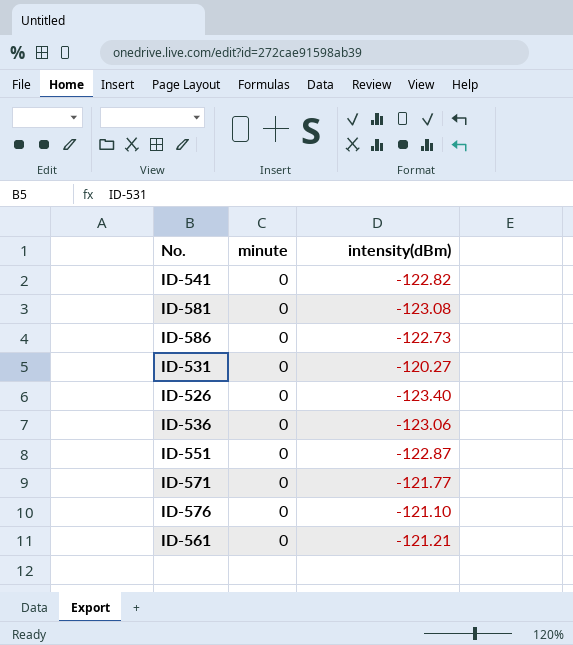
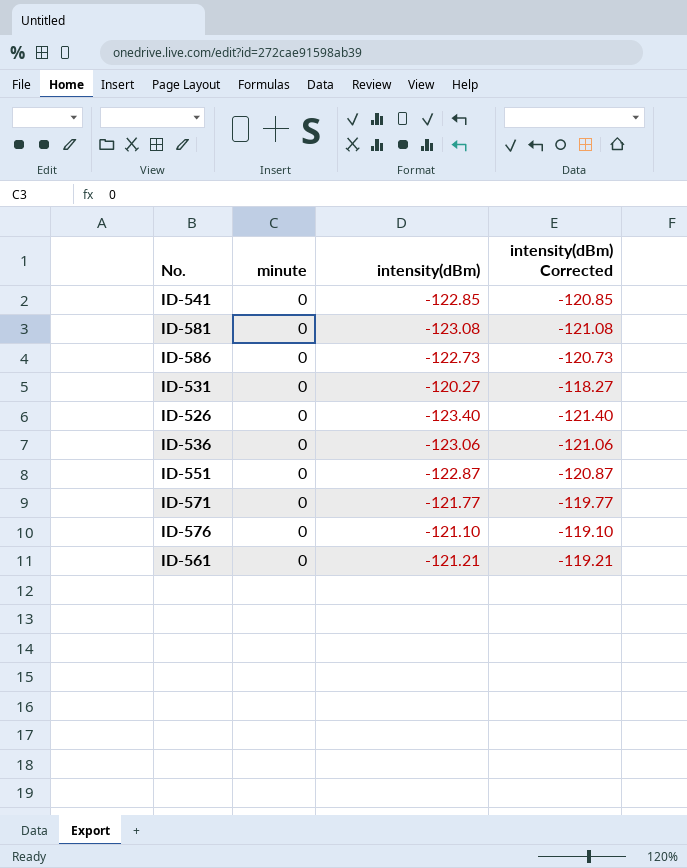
column intensity(dBm) Corrected | formula: none -> [intensity(dBm)] + 2
ID-541 | intensity(dBm): -122.82 -> -122.85

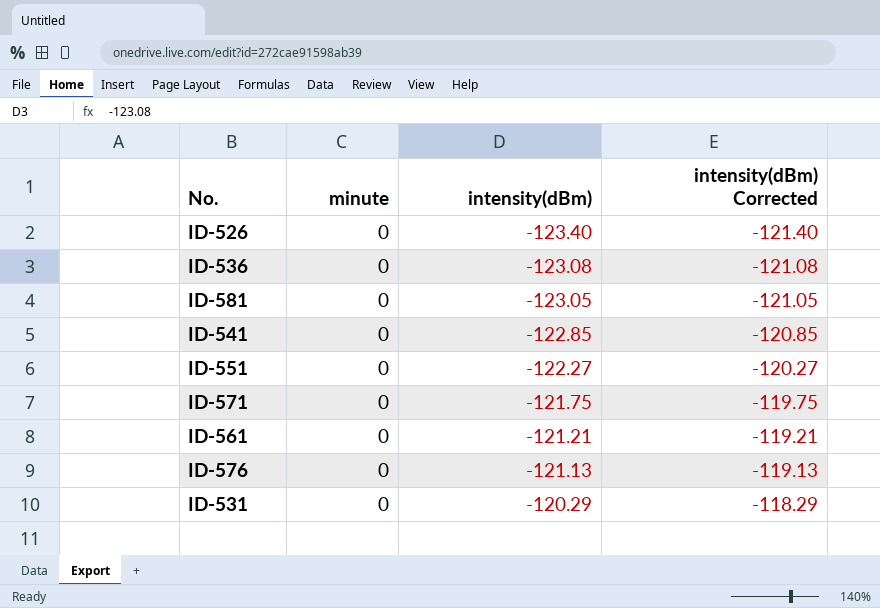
row order: none -> intensity(dBm) ascending
row ID-586: 0 | -122.73 | -120.73 -> none
ID-536 | intensity(dBm): -123.06 -> -123.08
ID-536 | intensity(dBm) Corrected: -121.06 -> -121.08
ID-581 | intensity(dBm): -123.08 -> -123.05
ID-581 | intensity(dBm) Corrected: -121.08 -> -121.05
ID-551 | intensity(dBm): -122.87 -> -122.27
ID-551 | intensity(dBm) Corrected: -120.87 -> -120.27
ID-571 | intensity(dBm): -121.77 -> -121.75
ID-571 | intensity(dBm) Corrected: -119.77 -> -119.75
ID-576 | intensity(dBm): -121.10 -> -121.13
ID-576 | intensity(dBm) Corrected: -119.10 -> -119.13
ID-531 | intensity(dBm): -120.27 -> -120.29
ID-531 | intensity(dBm) Corrected: -118.27 -> -118.29

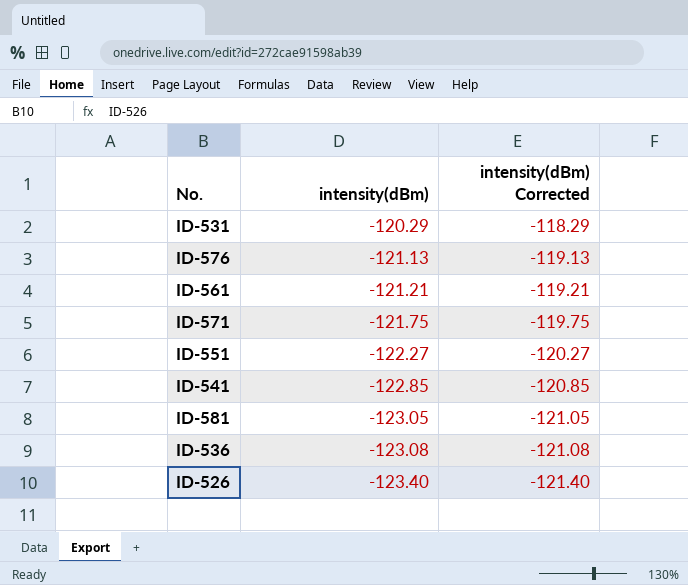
row order: intensity(dBm) ascending -> intensity(dBm) descending
column minute | position: 2 -> none

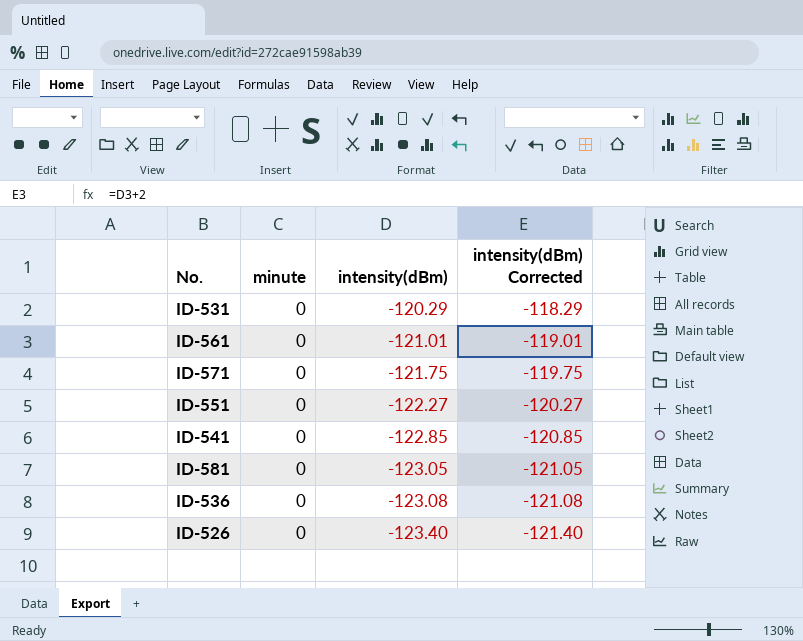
column minute | position: none -> 2
row ID-576: -121.13 | -119.13 -> none
ID-561 | intensity(dBm): -121.21 -> -121.01
ID-561 | intensity(dBm) Corrected: -119.21 -> -119.01

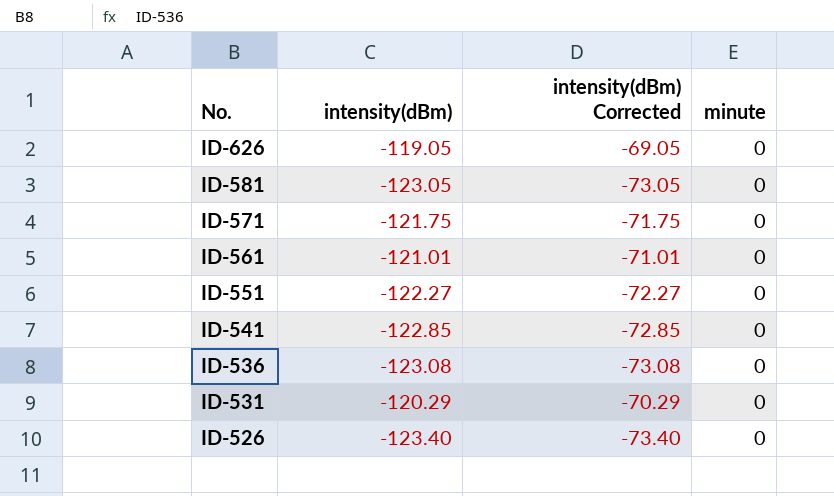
row order: intensity(dBm) descending -> No. descending
column intensity(dBm) Corrected | formula: [intensity(dBm)] + 2 -> [intensity(dBm)] + 50
column minute | position: 2 -> 4
row ID-626: none -> -119.05 | -69.05 | 0

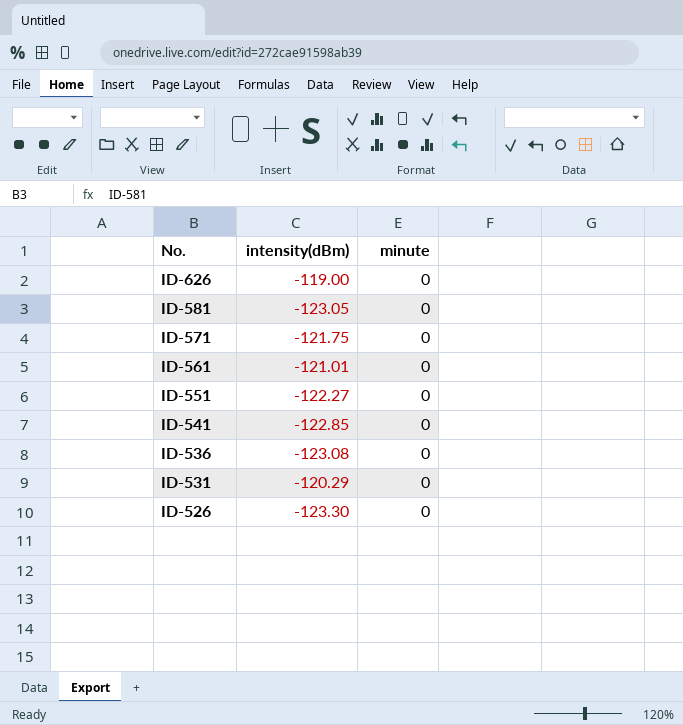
column intensity(dBm) Corrected | formula: [intensity(dBm)] + 50 -> none
ID-626 | intensity(dBm): -119.05 -> -119.00
ID-526 | intensity(dBm): -123.40 -> -123.30

